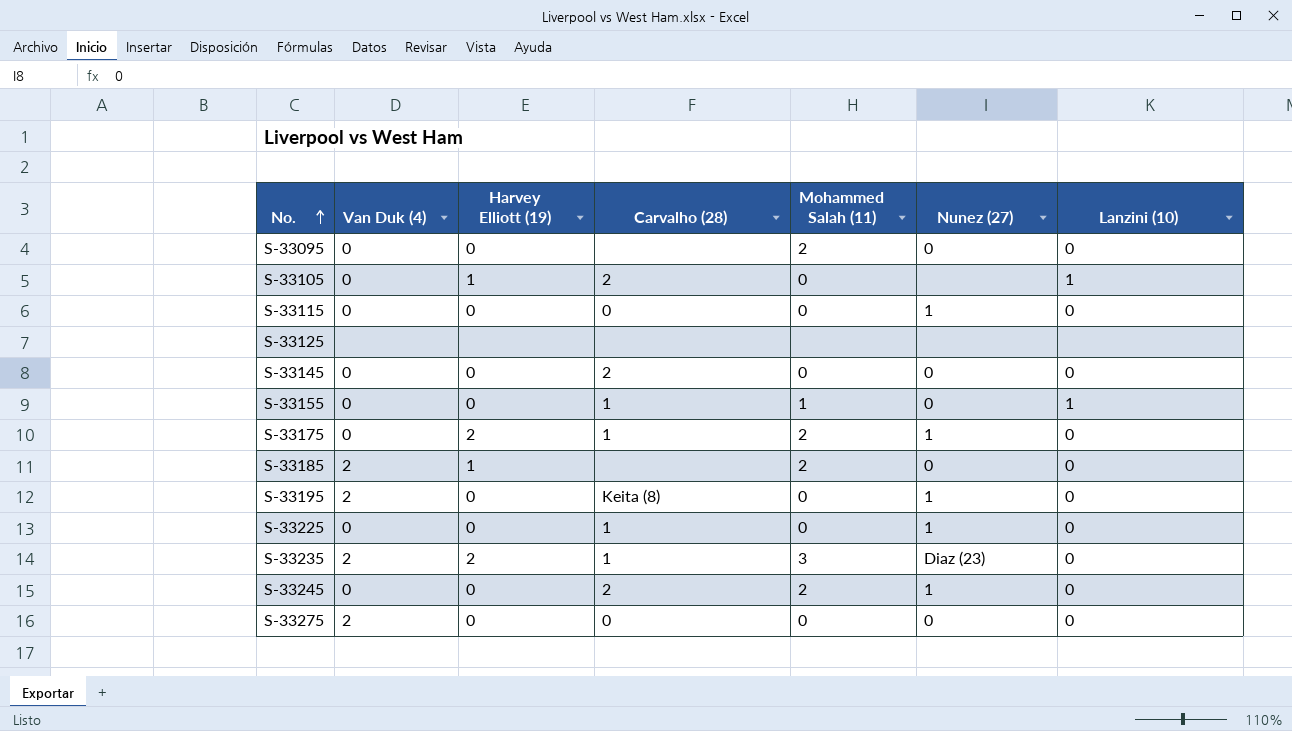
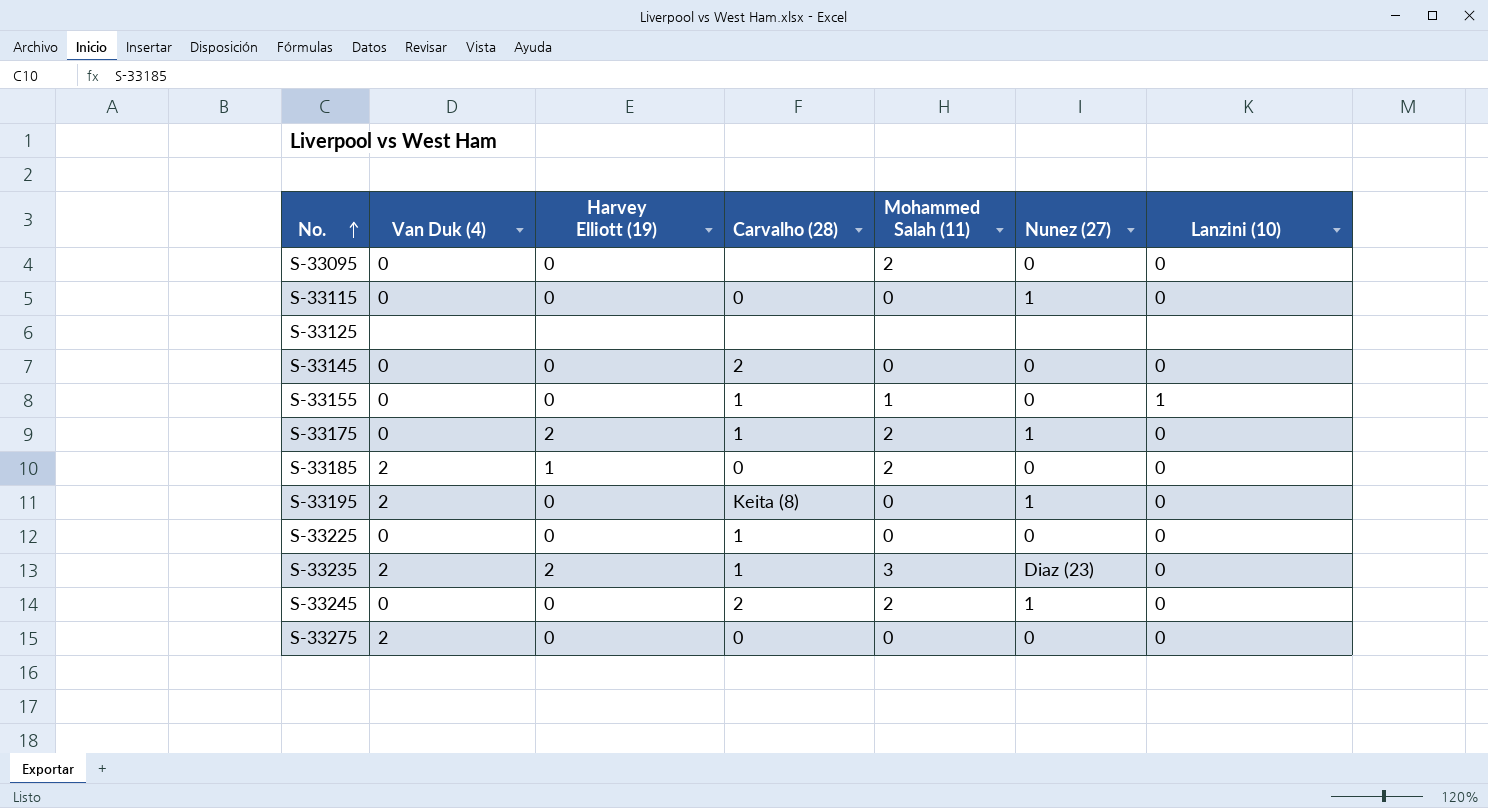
row S-33105: 0 | 1 | 2 | 0 | none | 1 -> none
S-33185 | Carvalho (28): none -> 0
S-33225 | Nunez (27): 1 -> 0

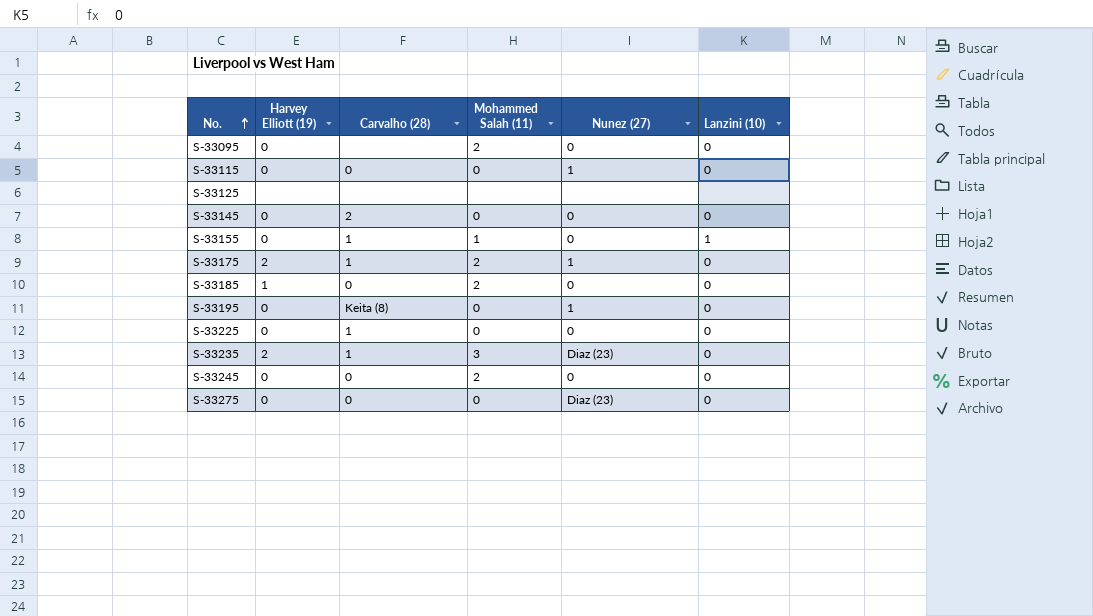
column Van Duk (4) | position: 2 -> none
S-33245 | Carvalho (28): 2 -> 0
S-33245 | Nunez (27): 1 -> 0
S-33275 | Nunez (27): 0 -> Diaz (23)

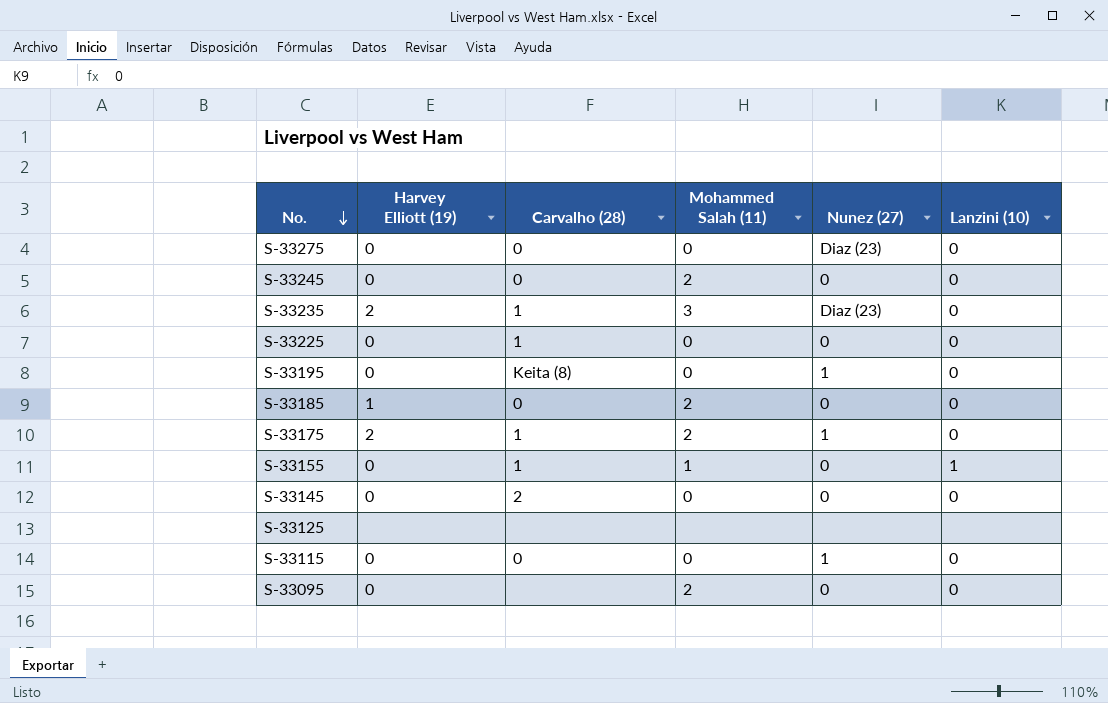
row order: No. ascending -> No. descending

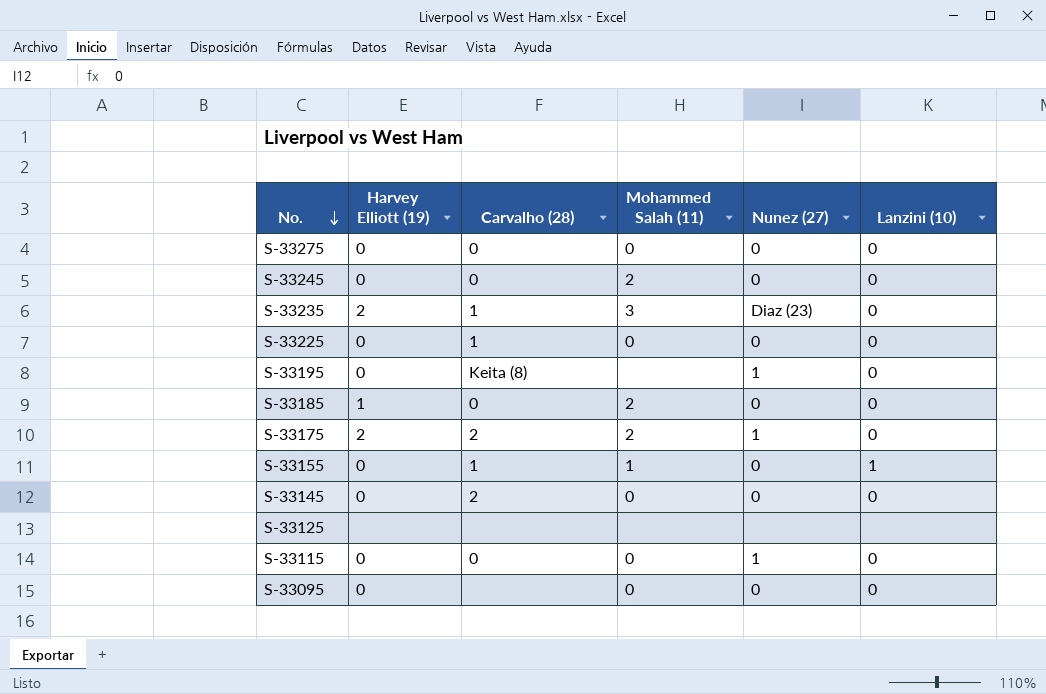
S-33275 | Nunez (27): Diaz (23) -> 0
S-33195 | Mohammed Salah (11): 0 -> none
S-33175 | Carvalho (28): 1 -> 2
S-33095 | Mohammed Salah (11): 2 -> 0

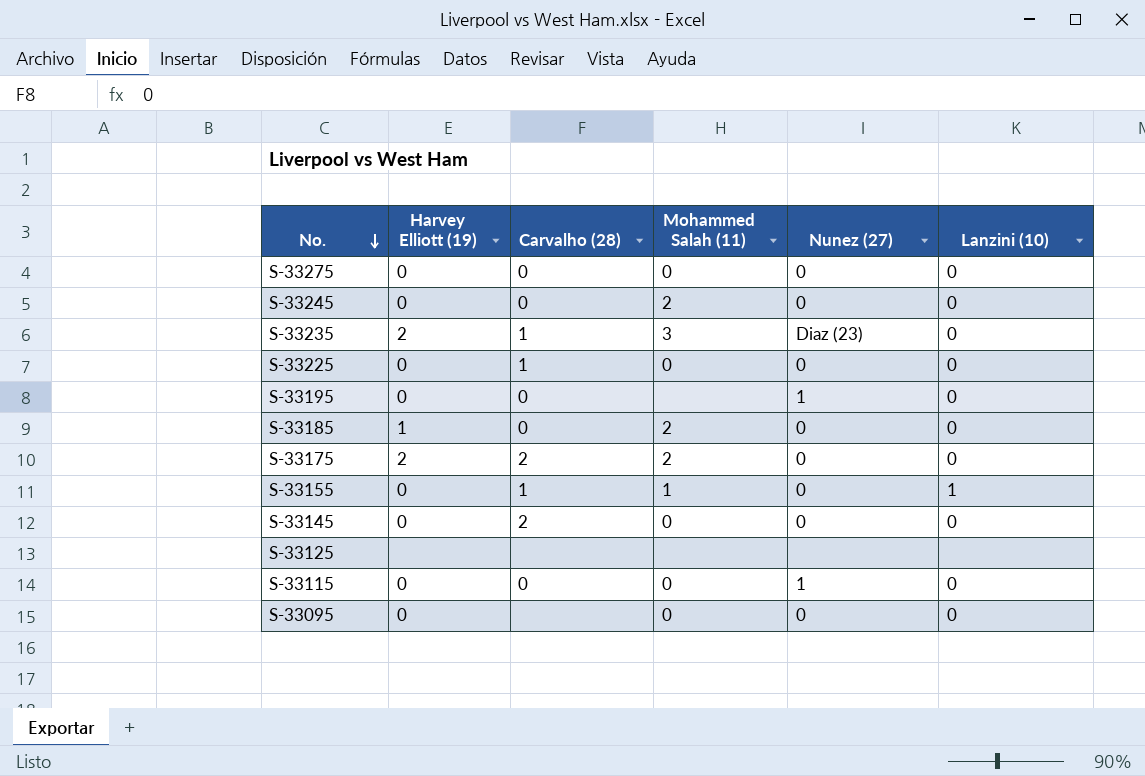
S-33195 | Carvalho (28): Keita (8) -> 0
S-33175 | Nunez (27): 1 -> 0

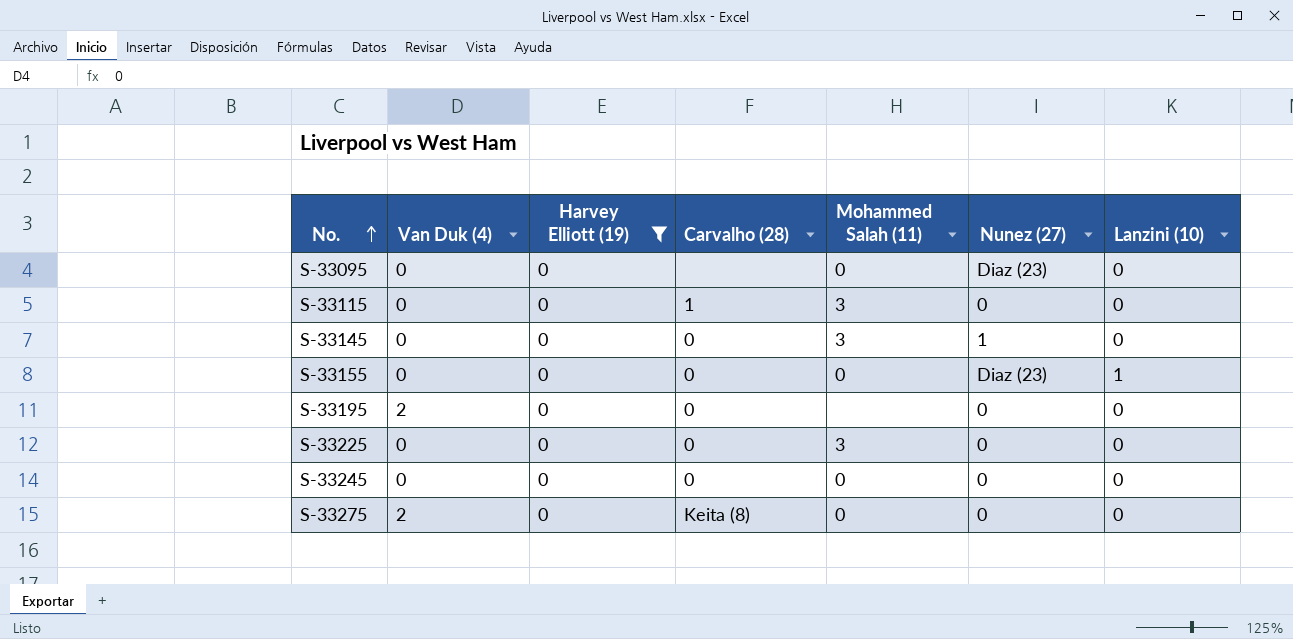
filter: none -> Harvey Elliott (19) = 0
row order: No. descending -> No. ascending
column Van Duk (4) | position: none -> 2
S-33095 | Nunez (27): 0 -> Diaz (23)
S-33115 | Carvalho (28): 0 -> 1
S-33115 | Mohammed Salah (11): 0 -> 3
S-33115 | Nunez (27): 1 -> 0
S-33145 | Carvalho (28): 2 -> 0
S-33145 | Mohammed Salah (11): 0 -> 3
S-33145 | Nunez (27): 0 -> 1
S-33155 | Carvalho (28): 1 -> 0
S-33155 | Mohammed Salah (11): 1 -> 0
S-33155 | Nunez (27): 0 -> Diaz (23)
S-33195 | Nunez (27): 1 -> 0
S-33225 | Carvalho (28): 1 -> 0
S-33225 | Mohammed Salah (11): 0 -> 3
S-33245 | Mohammed Salah (11): 2 -> 0
S-33275 | Carvalho (28): 0 -> Keita (8)

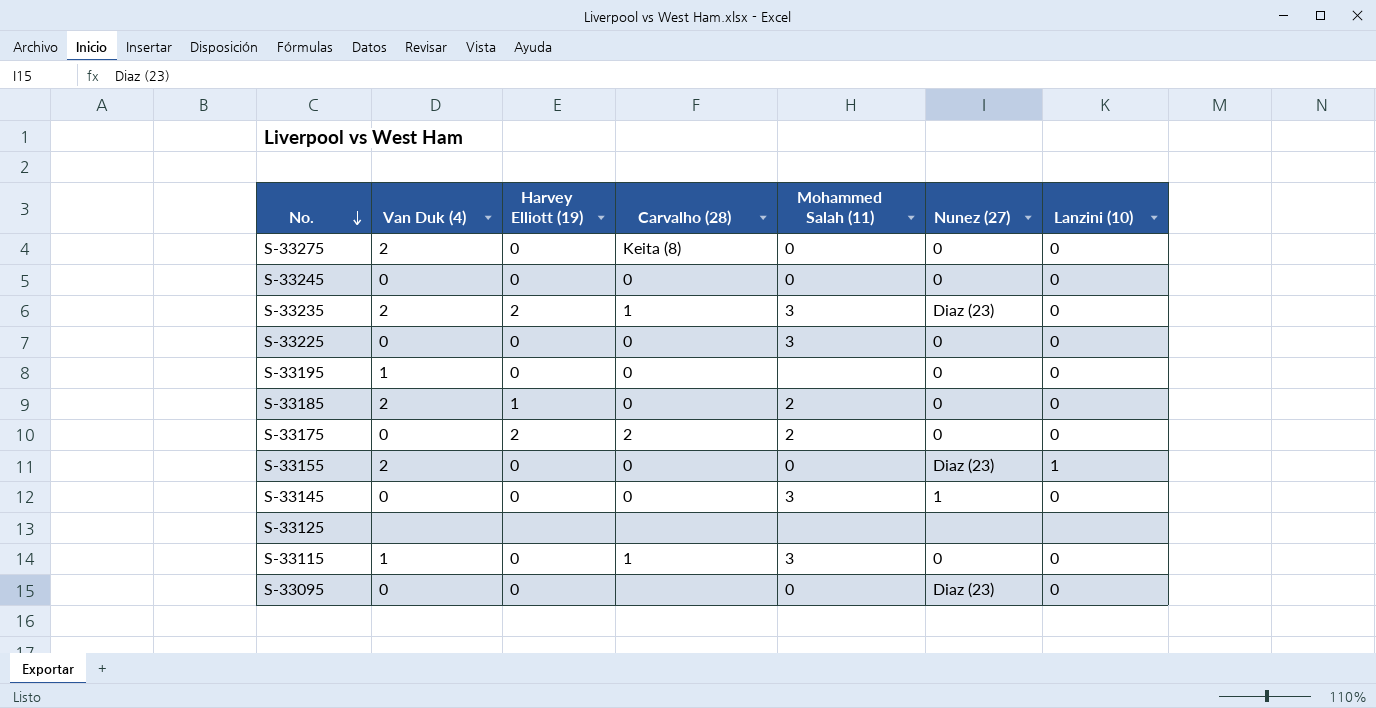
filter: Harvey Elliott (19) = 0 -> none
row order: No. ascending -> No. descending
S-33195 | Van Duk (4): 2 -> 1
S-33155 | Van Duk (4): 0 -> 2
S-33115 | Van Duk (4): 0 -> 1

